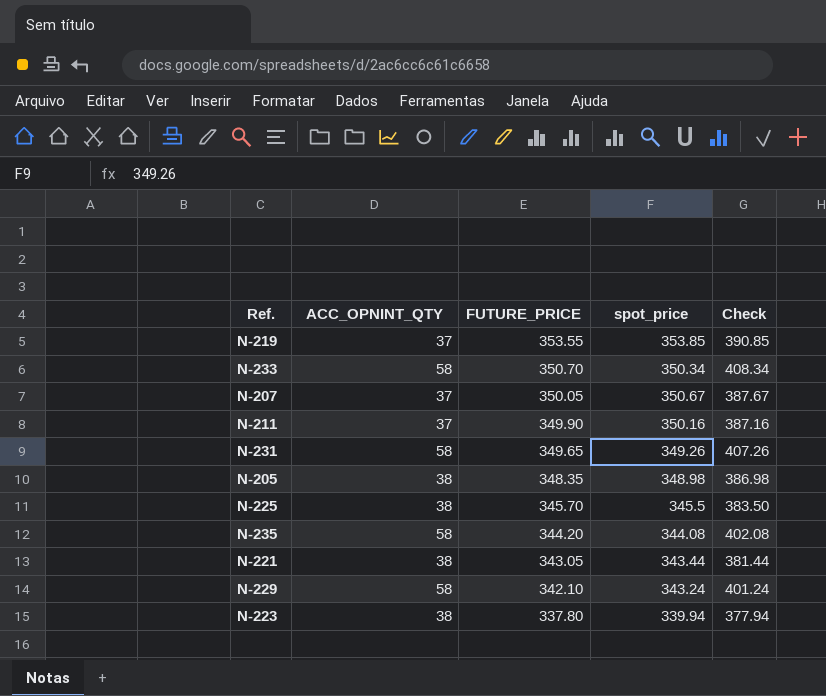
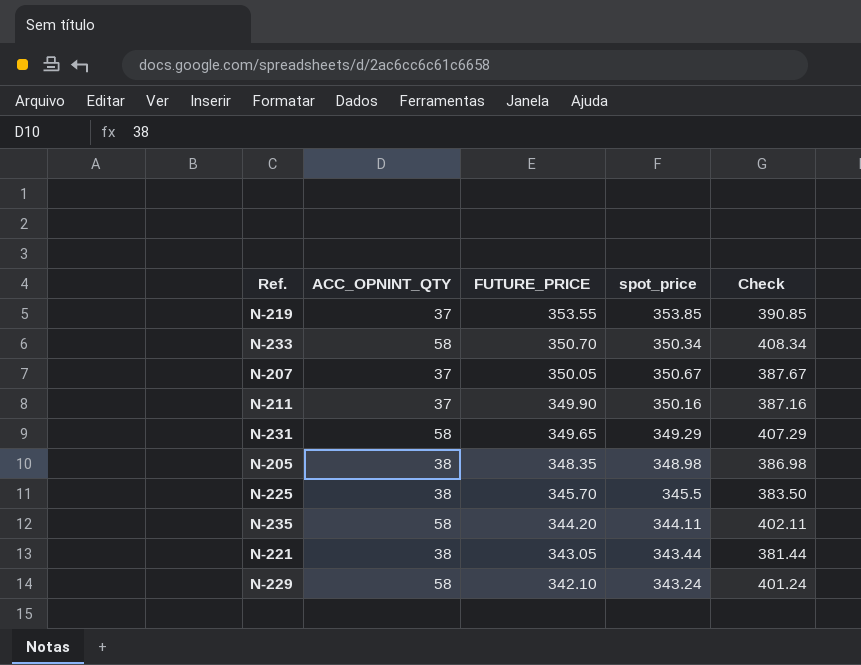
row N-223: 38 | 337.80 | 339.94 | 377.94 -> none
N-231 | spot_price: 349.26 -> 349.29
N-231 | Check: 407.26 -> 407.29
N-235 | spot_price: 344.08 -> 344.11
N-235 | Check: 402.08 -> 402.11

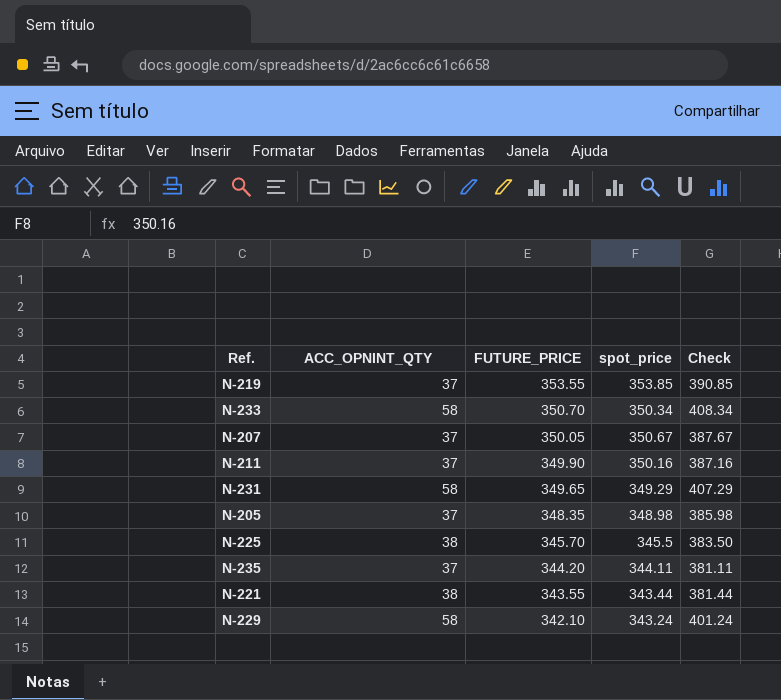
N-205 | ACC_OPNINT_QTY: 38 -> 37
N-205 | Check: 386.98 -> 385.98
N-235 | ACC_OPNINT_QTY: 58 -> 37
N-235 | Check: 402.11 -> 381.11
N-221 | FUTURE_PRICE: 343.05 -> 343.55

